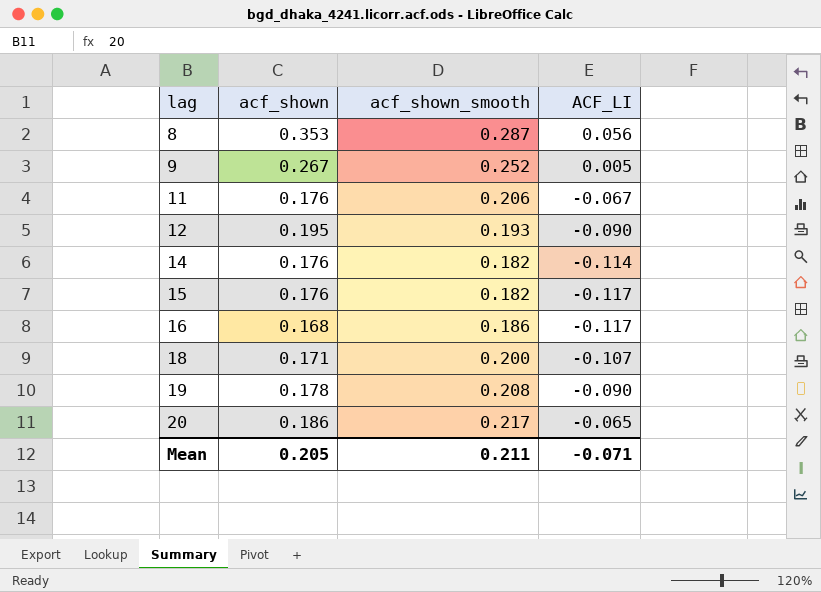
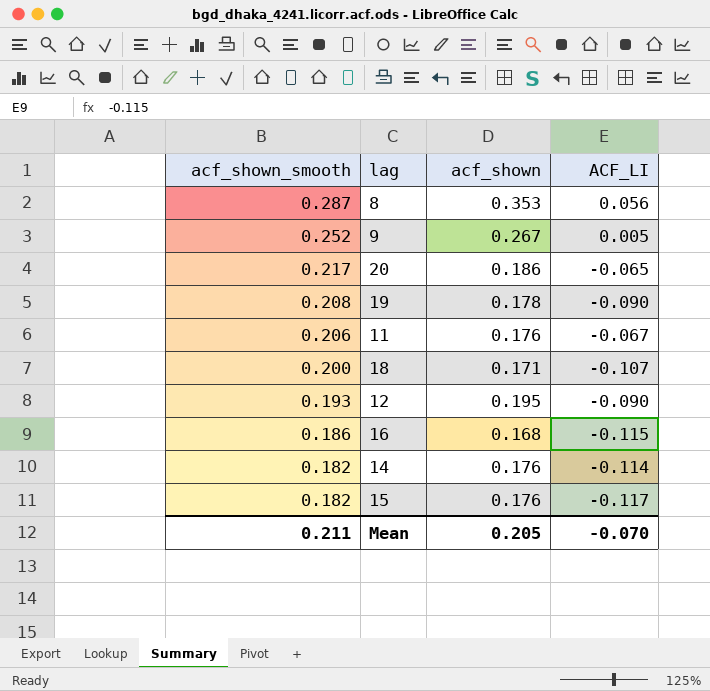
row order: lag ascending -> acf_shown_smooth descending
column acf_shown_smooth | position: 3 -> 1
16 | ACF_LI: -0.117 -> -0.115
Mean | ACF_LI: -0.071 -> -0.070

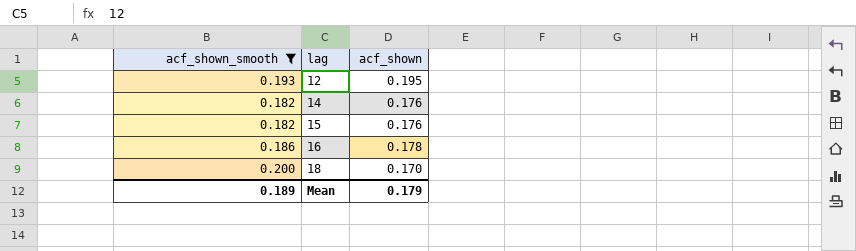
filter: none -> acf_shown_smooth <= 0.200
row order: acf_shown_smooth descending -> lag ascending
column ACF_LI | position: 4 -> none
16 | acf_shown: 0.168 -> 0.178
18 | acf_shown: 0.171 -> 0.170
Mean | acf_shown_smooth: 0.211 -> 0.189
Mean | acf_shown: 0.205 -> 0.179

